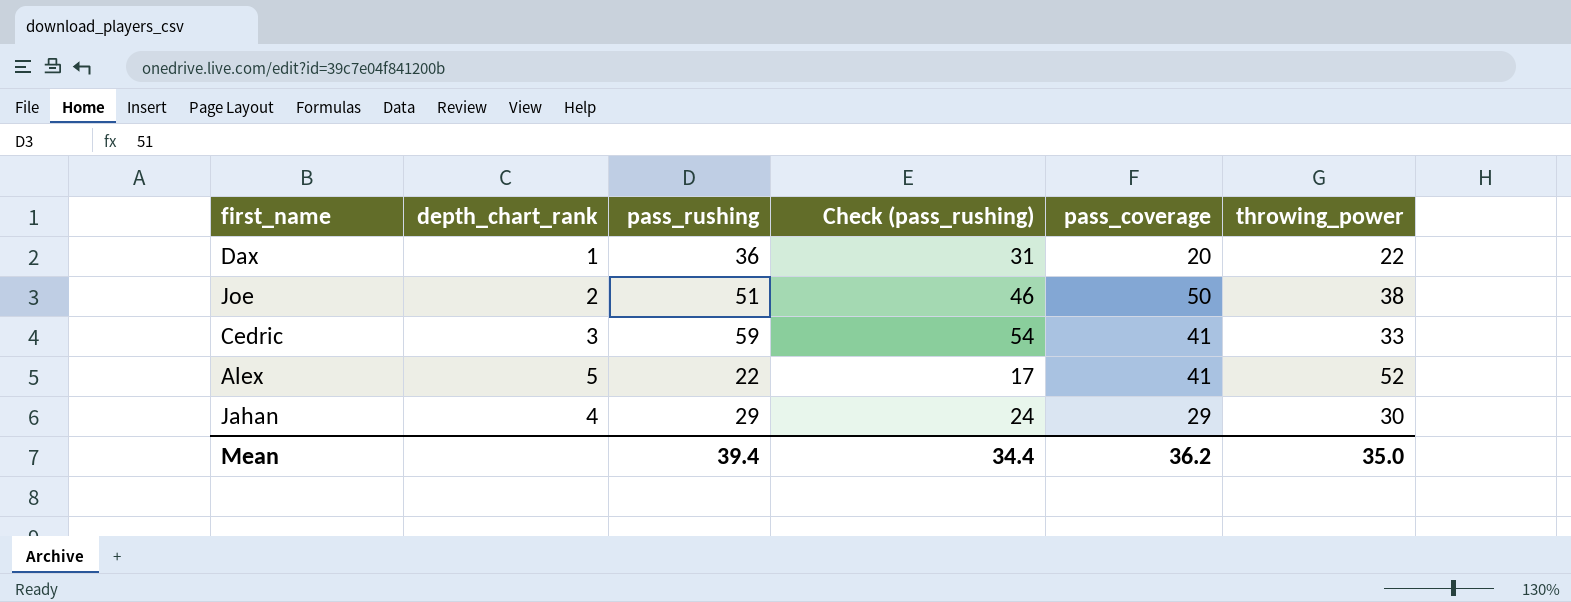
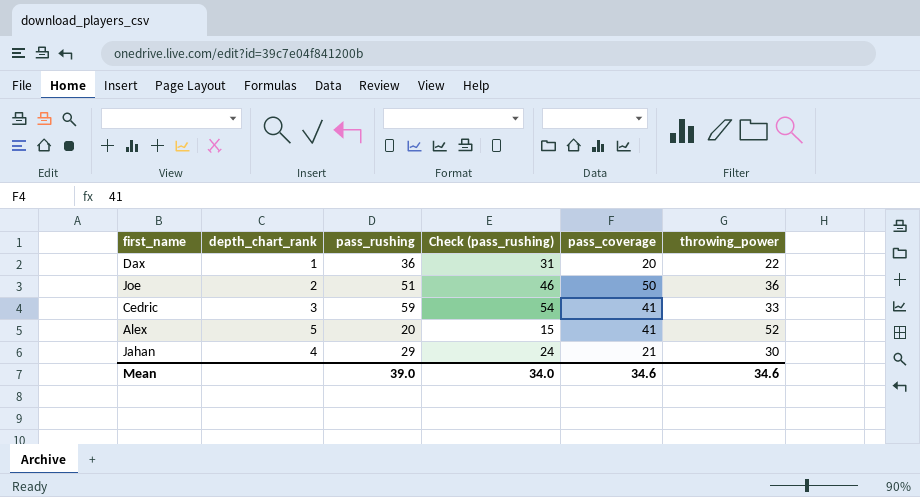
Joe | throwing_power: 38 -> 36
Alex | pass_rushing: 22 -> 20
Alex | Check (pass_rushing): 17 -> 15
Jahan | pass_coverage: 29 -> 21
Mean | pass_rushing: 39.4 -> 39.0
Mean | Check (pass_rushing): 34.4 -> 34.0
Mean | pass_coverage: 36.2 -> 34.6
Mean | throwing_power: 35.0 -> 34.6

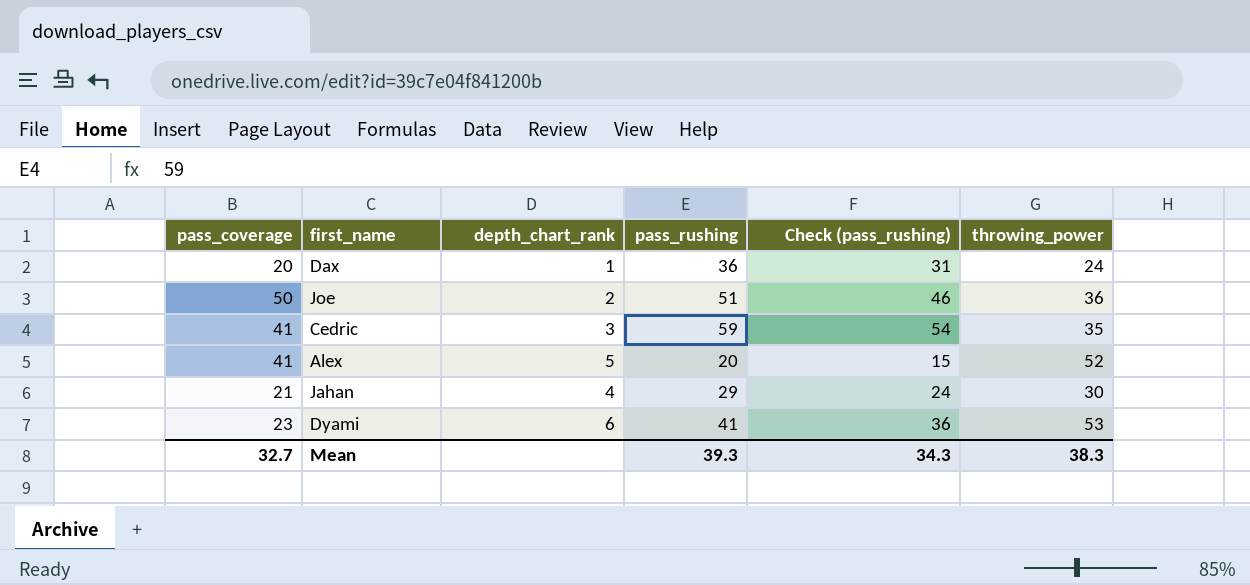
column pass_coverage | position: 5 -> 1
Dax | throwing_power: 22 -> 24
Cedric | throwing_power: 33 -> 35
row Dyami: none -> 23 | 6 | 41 | 36 | 53
Mean | pass_coverage: 34.6 -> 32.7
Mean | pass_rushing: 39.0 -> 39.3
Mean | Check (pass_rushing): 34.0 -> 34.3
Mean | throwing_power: 34.6 -> 38.3

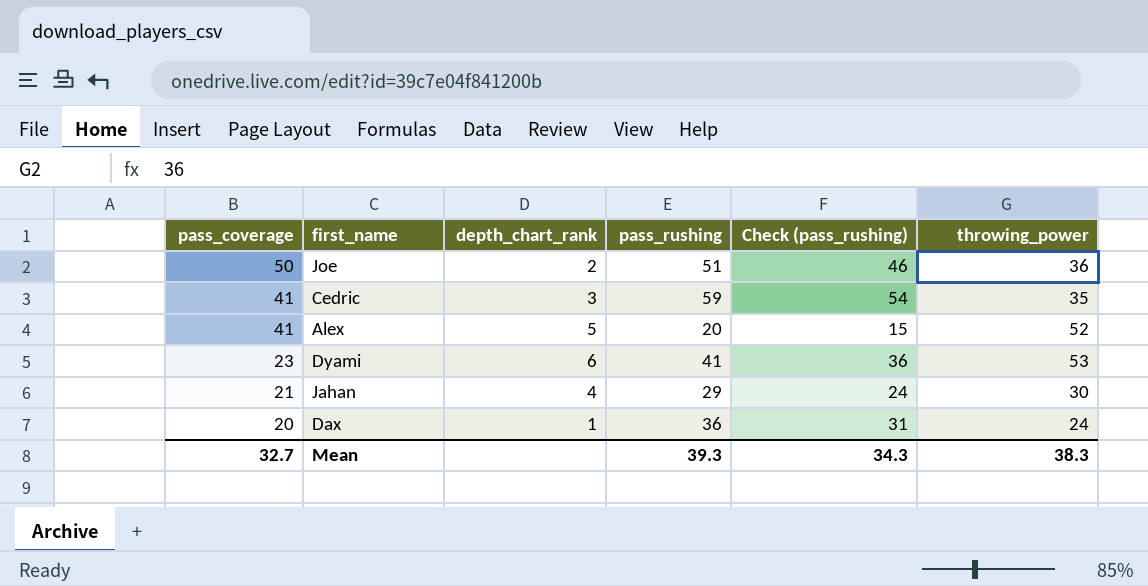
row order: none -> pass_coverage descending

